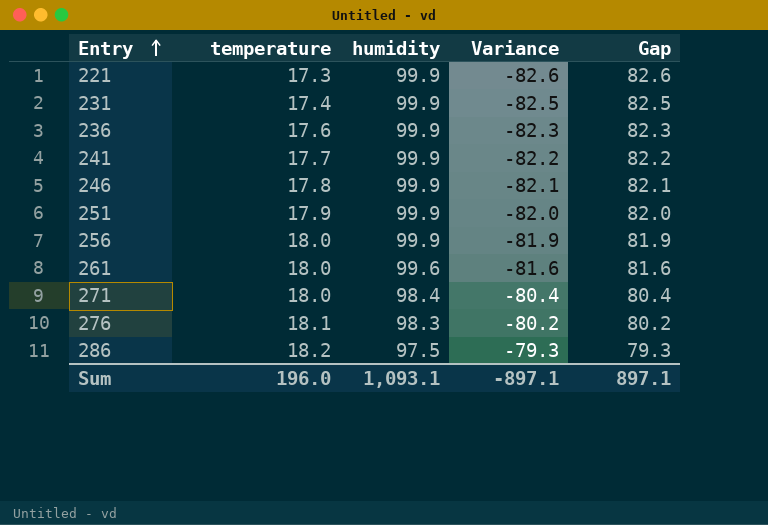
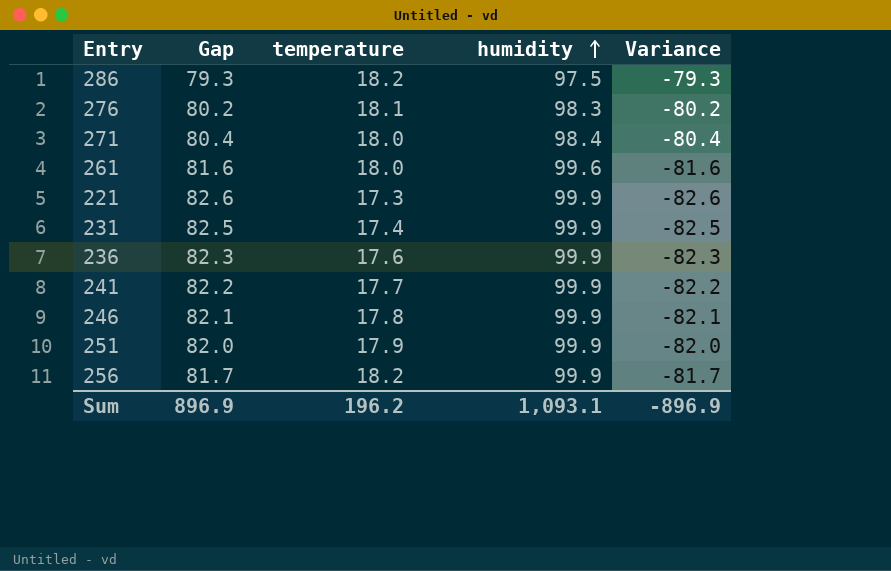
row order: Entry ascending -> humidity ascending
column Gap | position: 5 -> 2
256 | Gap: 81.9 -> 81.7
256 | temperature: 18.0 -> 18.2
256 | Variance: -81.9 -> -81.7
Sum | Gap: 897.1 -> 896.9
Sum | temperature: 196.0 -> 196.2
Sum | Variance: -897.1 -> -896.9

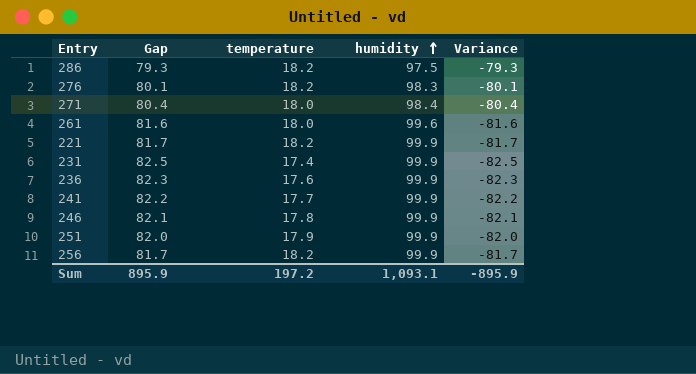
276 | Gap: 80.2 -> 80.1
276 | temperature: 18.1 -> 18.2
276 | Variance: -80.2 -> -80.1
221 | Gap: 82.6 -> 81.7
221 | temperature: 17.3 -> 18.2
221 | Variance: -82.6 -> -81.7
Sum | Gap: 896.9 -> 895.9
Sum | temperature: 196.2 -> 197.2
Sum | Variance: -896.9 -> -895.9

